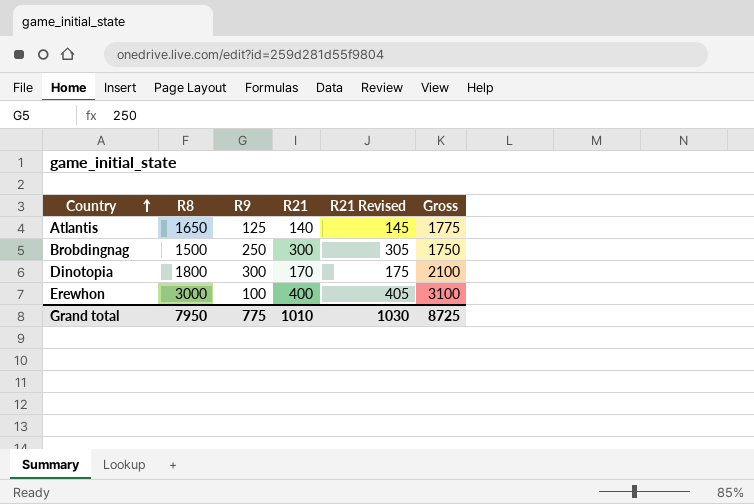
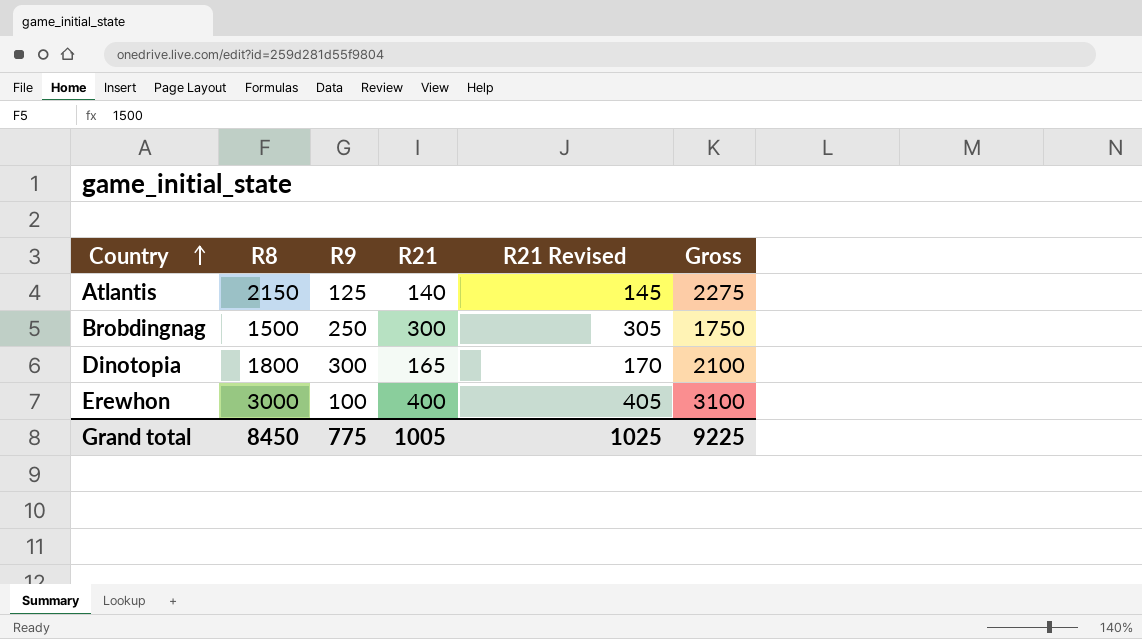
Atlantis | R8: 1650 -> 2150
Atlantis | Gross: 1775 -> 2275
Dinotopia | R21: 170 -> 165
Dinotopia | R21 Revised: 175 -> 170
Grand total | R8: 7950 -> 8450
Grand total | R21: 1010 -> 1005
Grand total | R21 Revised: 1030 -> 1025
Grand total | Gross: 8725 -> 9225

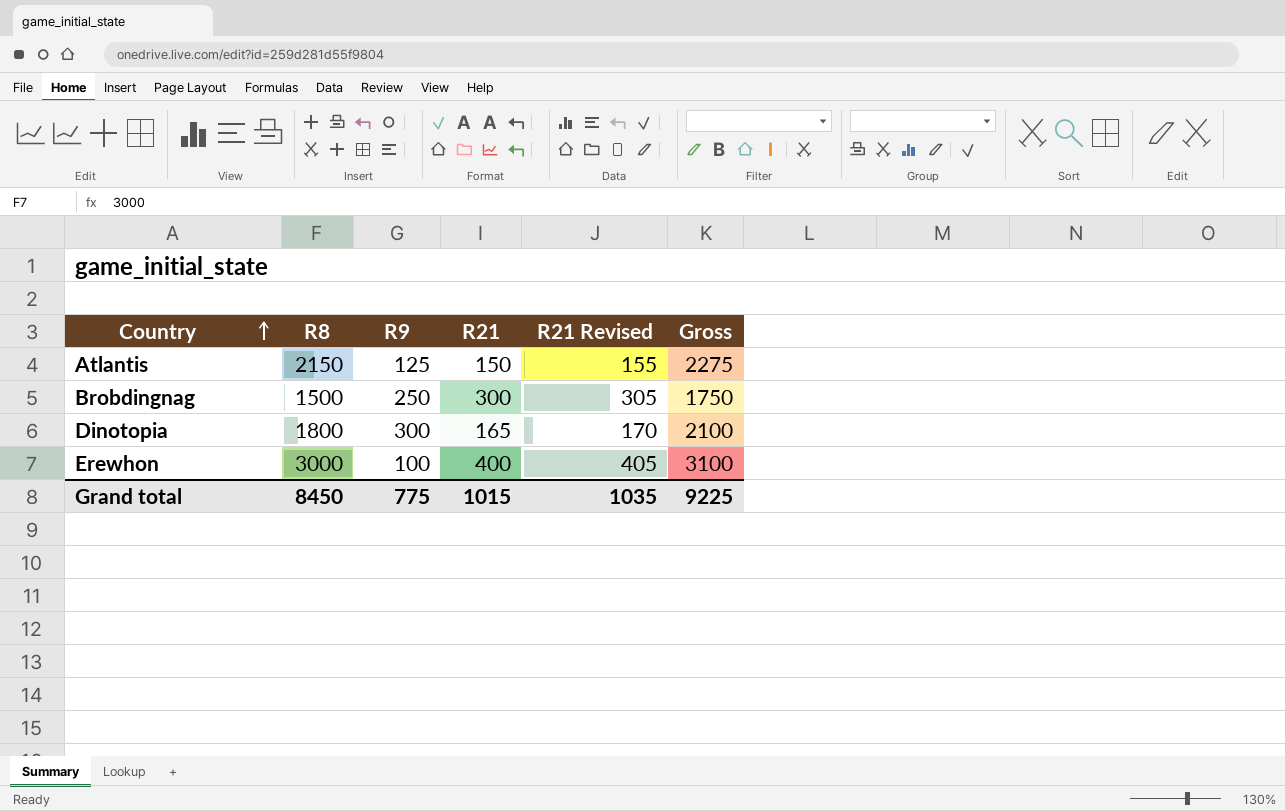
Atlantis | R21: 140 -> 150
Atlantis | R21 Revised: 145 -> 155
Grand total | R21: 1005 -> 1015
Grand total | R21 Revised: 1025 -> 1035

